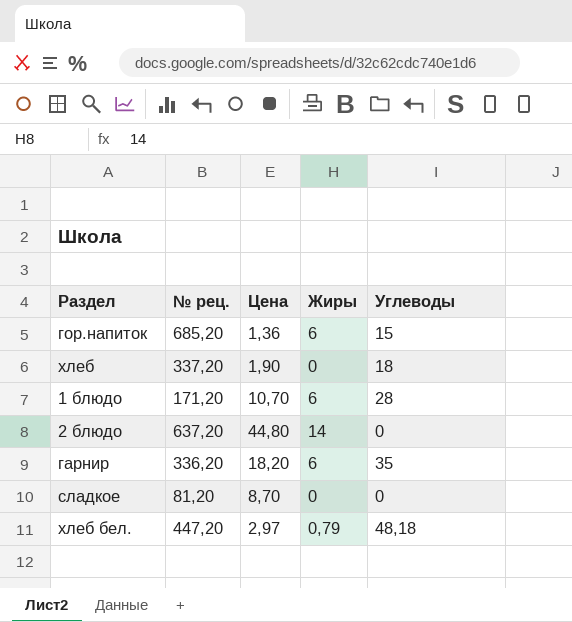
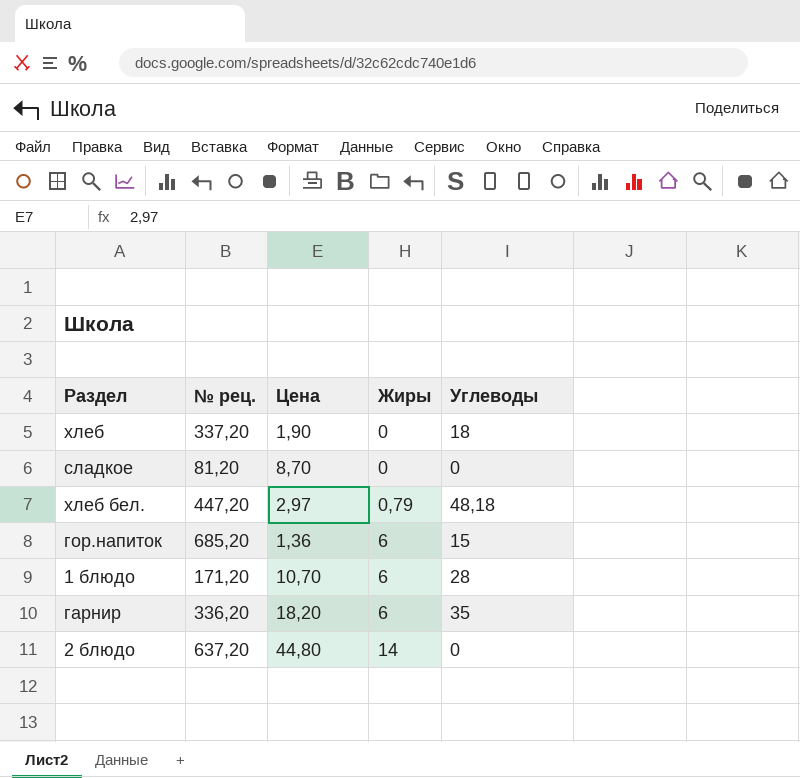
row order: none -> Жиры ascending

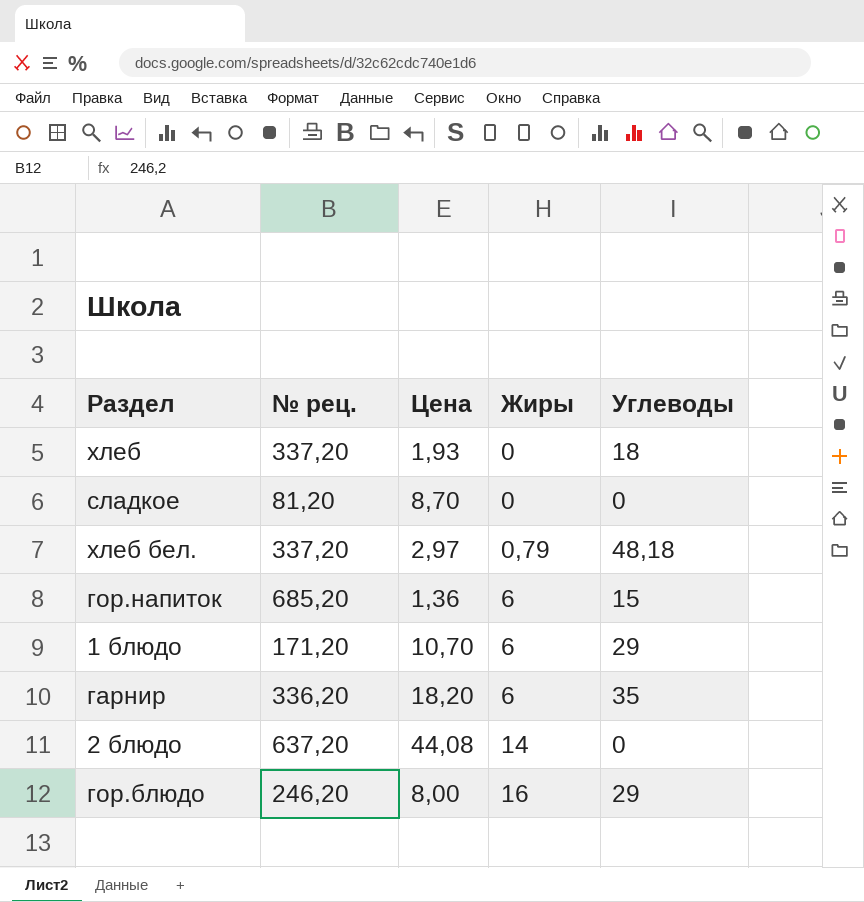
хлеб | Цена: 1,90 -> 1,93
хлеб бел. | № рец.: 447,20 -> 337,20
1 блюдо | Углеводы: 28 -> 29
2 блюдо | Цена: 44,80 -> 44,08
row гор.блюдо: none -> 246,20 | 8,00 | 16 | 29

